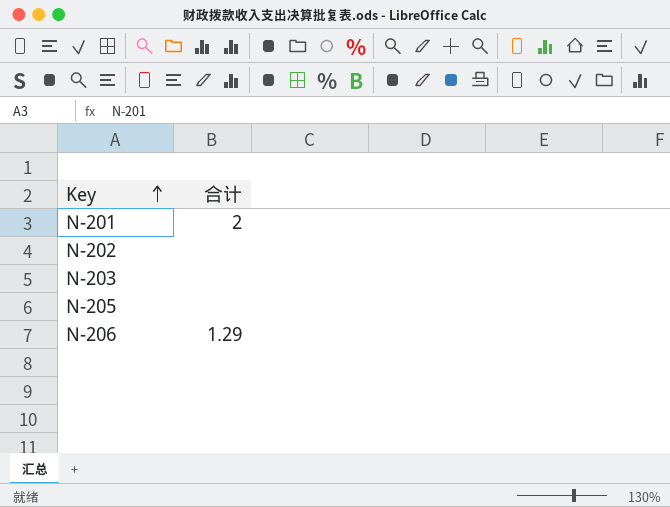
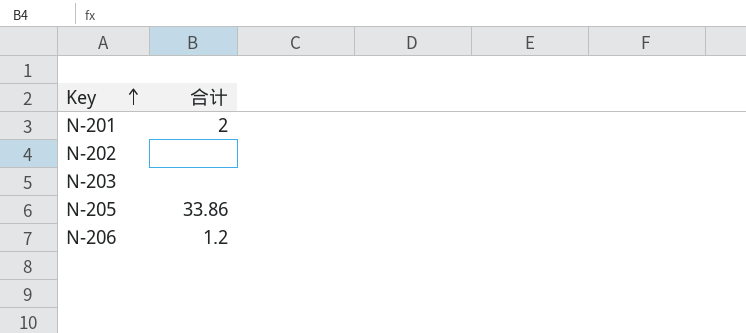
N-205 | 合计: none -> 33.86
N-206 | 合计: 1.29 -> 1.2

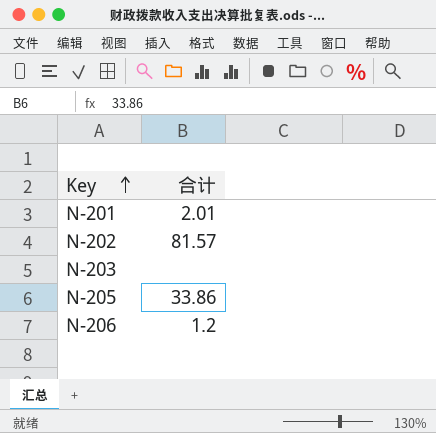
N-201 | 合计: 2 -> 2.01
N-202 | 合计: none -> 81.57

